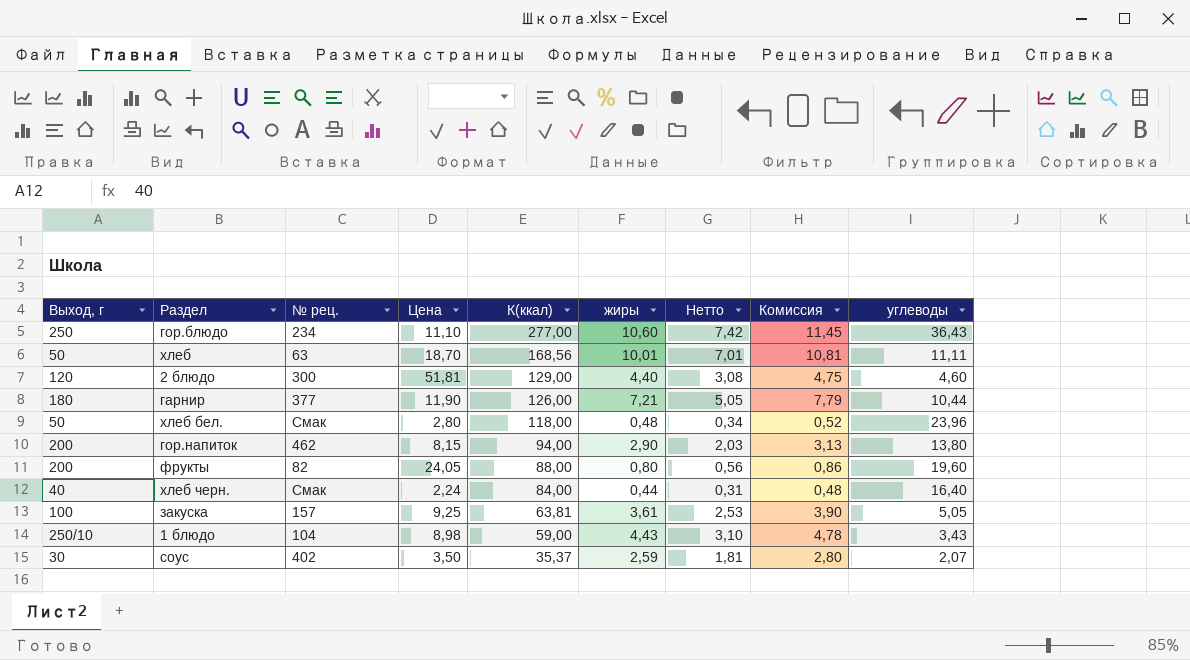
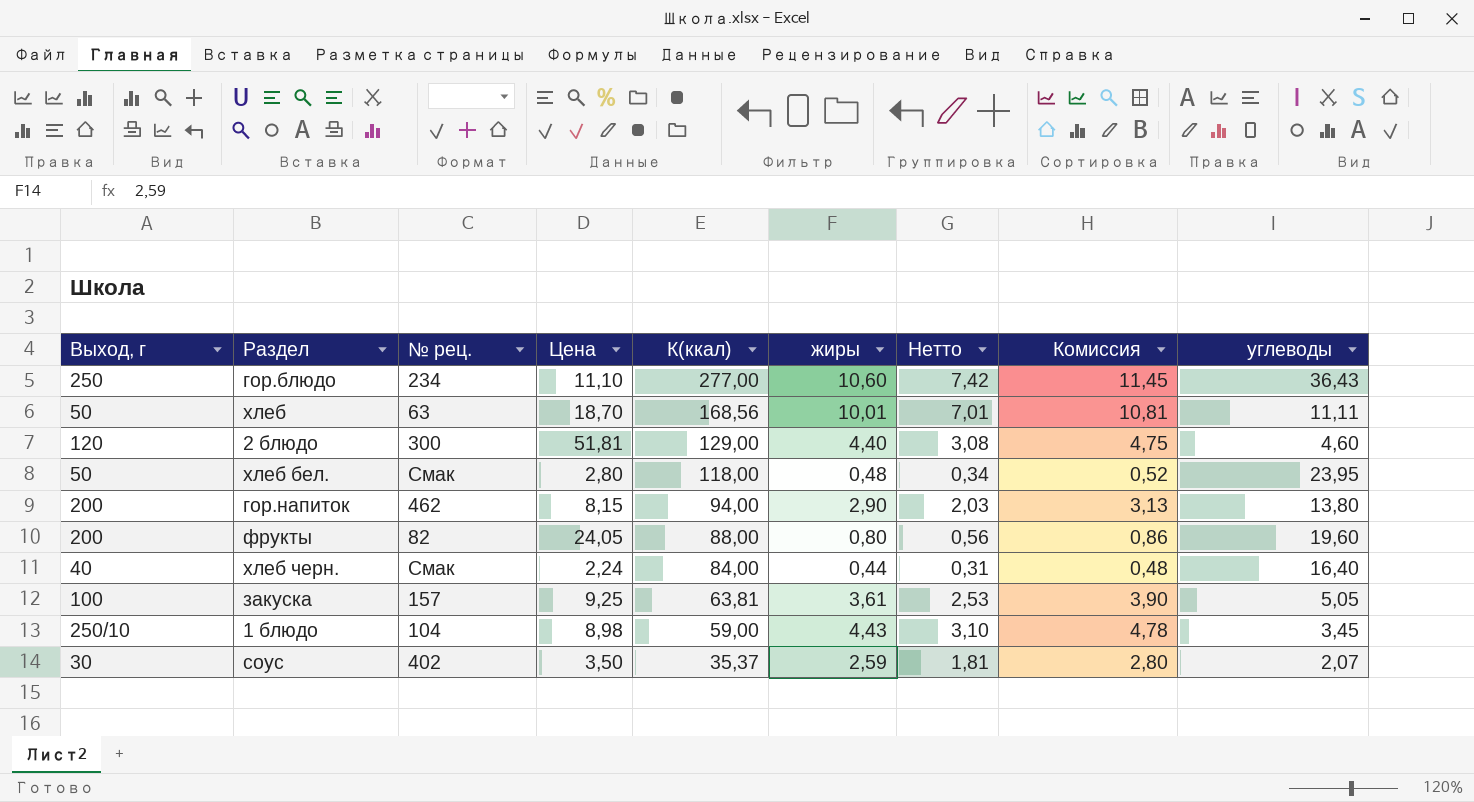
row гарнир: 180 | 377 | 11,90 | 126,00 | 7,21 | 5,05 | 7,79 | 10,44 -> none
хлеб бел. | углеводы: 23,96 -> 23,95
1 блюдо | углеводы: 3,43 -> 3,45

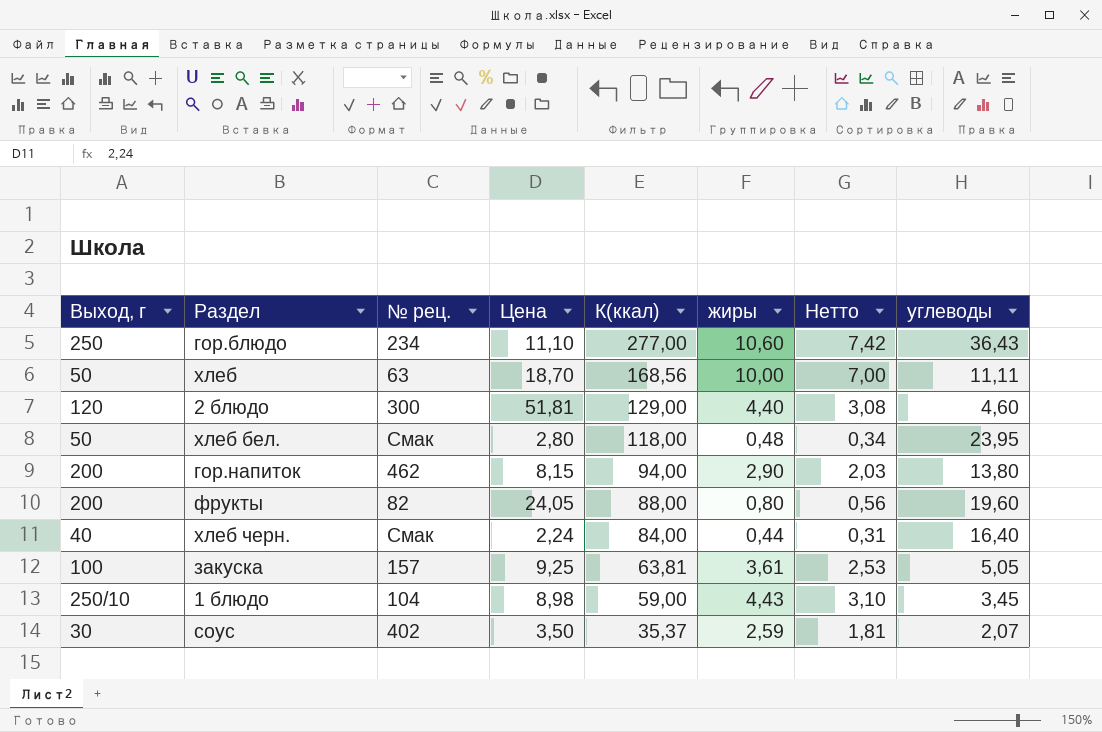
column Комиссия | formula: [жиры] * 1,08 -> none
хлеб | жиры: 10,01 -> 10,00
хлеб | Нетто: 7,01 -> 7,00

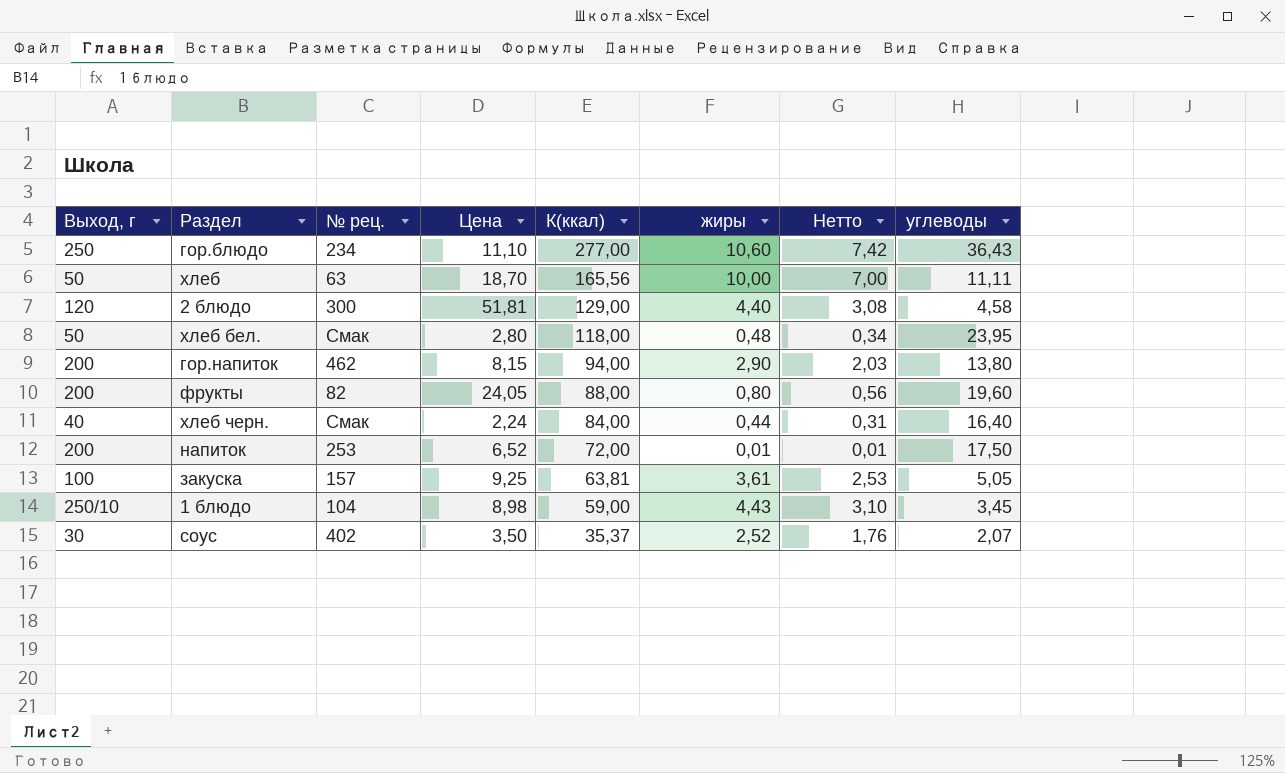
хлеб | К(ккал): 168,56 -> 165,56
2 блюдо | углеводы: 4,60 -> 4,58
row напиток: none -> 200 | 253 | 6,52 | 72,00 | 0,01 | 0,01 | 17,50
соус | жиры: 2,59 -> 2,52
соус | Нетто: 1,81 -> 1,76

